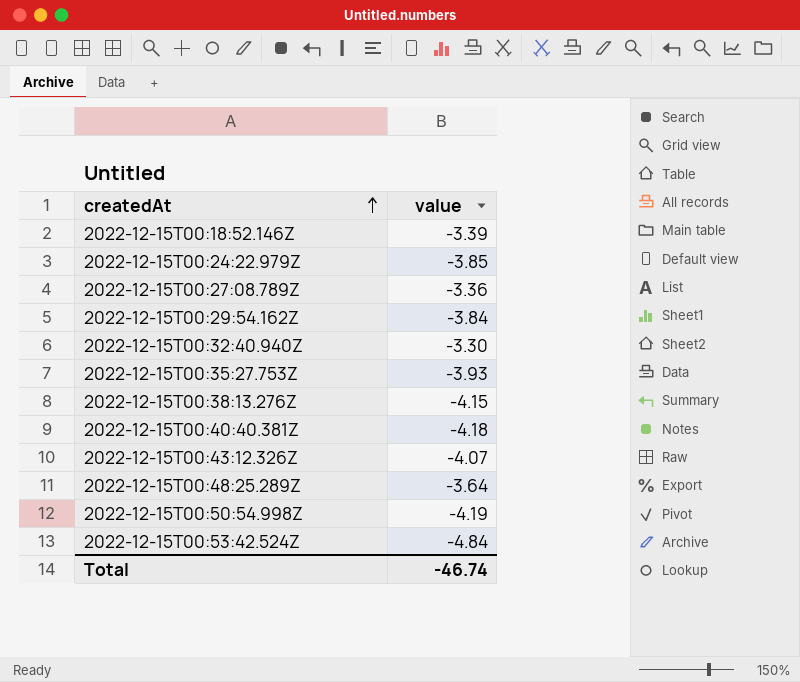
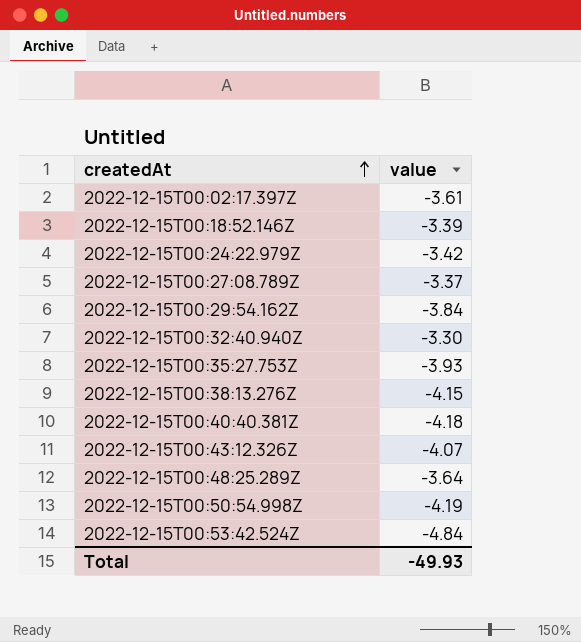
row 2022-12-15T00:02:17.397Z: none -> -3.61
2022-12-15T00:24:22.979Z | value: -3.85 -> -3.42
2022-12-15T00:27:08.789Z | value: -3.36 -> -3.37
Total | value: -46.74 -> -49.93

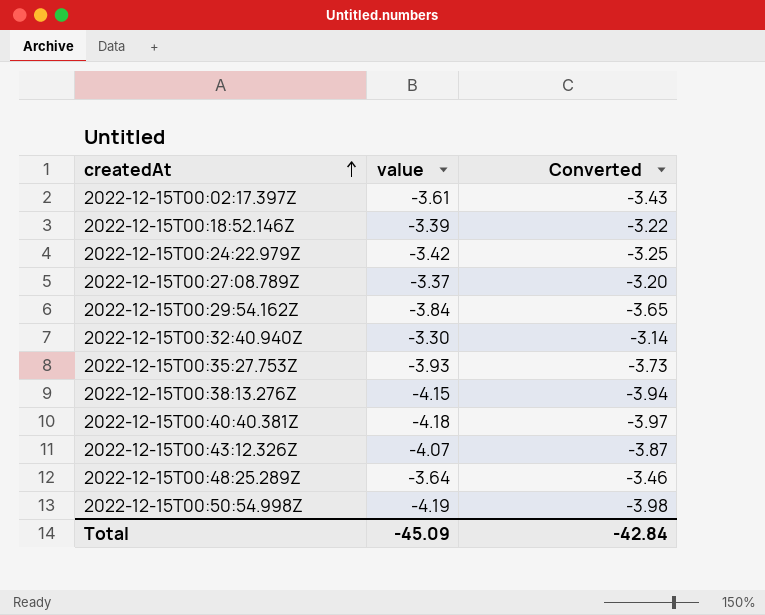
column Converted | formula: none -> [value] * 0.95
row 2022-12-15T00:53:42.524Z: -4.84 -> none
Total | value: -49.93 -> -45.09

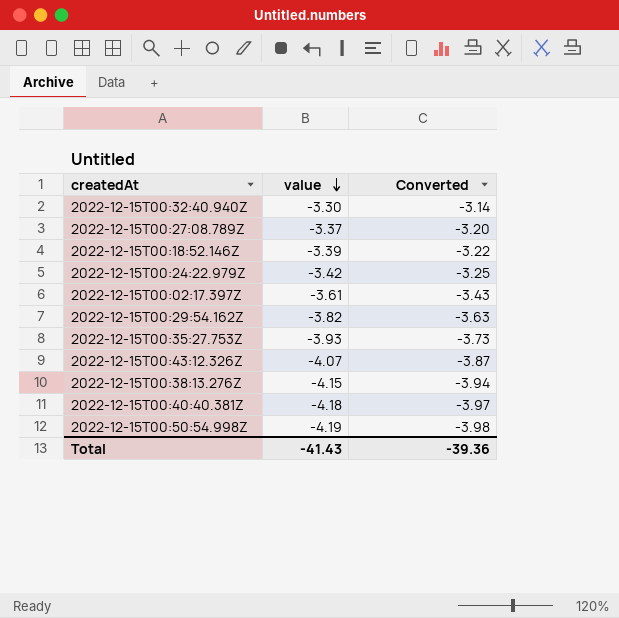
row order: createdAt ascending -> value descending
row 2022-12-15T00:48:25.289Z: -3.64 | -3.46 -> none
2022-12-15T00:29:54.162Z | value: -3.84 -> -3.82
2022-12-15T00:29:54.162Z | Converted: -3.65 -> -3.63
Total | value: -45.09 -> -41.43
Total | Converted: -42.84 -> -39.36

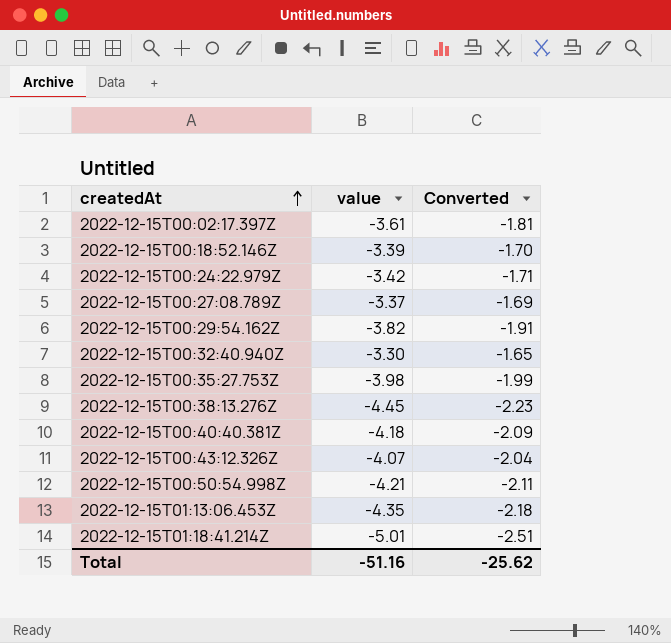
row order: value descending -> createdAt ascending
column Converted | formula: [value] * 0.95 -> [value] * 0.5
2022-12-15T00:35:27.753Z | value: -3.93 -> -3.98
2022-12-15T00:38:13.276Z | value: -4.15 -> -4.45
2022-12-15T00:50:54.998Z | value: -4.19 -> -4.21
row 2022-12-15T01:13:06.453Z: none -> -4.35 | -2.18
row 2022-12-15T01:18:41.214Z: none -> -5.01 | -2.51
Total | value: -41.43 -> -51.16
Total | Converted: -39.36 -> -25.62

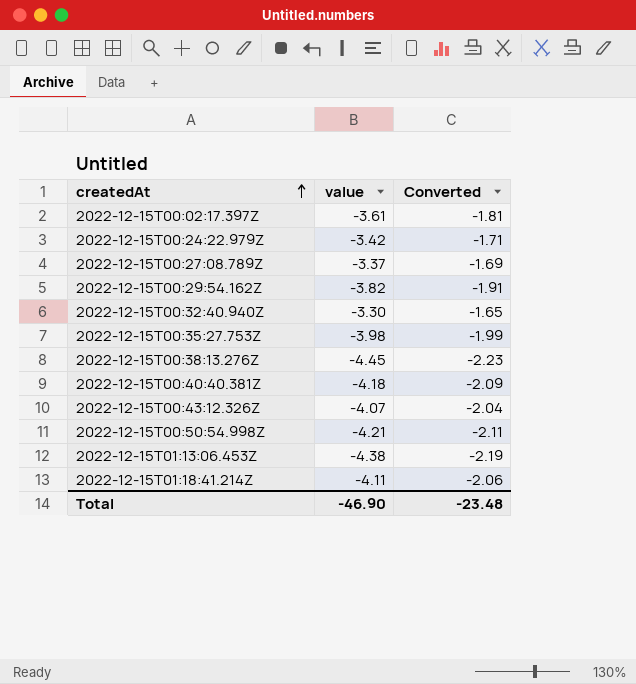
row 2022-12-15T00:18:52.146Z: -3.39 | -1.70 -> none
2022-12-15T01:13:06.453Z | value: -4.35 -> -4.38
2022-12-15T01:13:06.453Z | Converted: -2.18 -> -2.19
2022-12-15T01:18:41.214Z | value: -5.01 -> -4.11
2022-12-15T01:18:41.214Z | Converted: -2.51 -> -2.06
Total | value: -51.16 -> -46.90
Total | Converted: -25.62 -> -23.48

